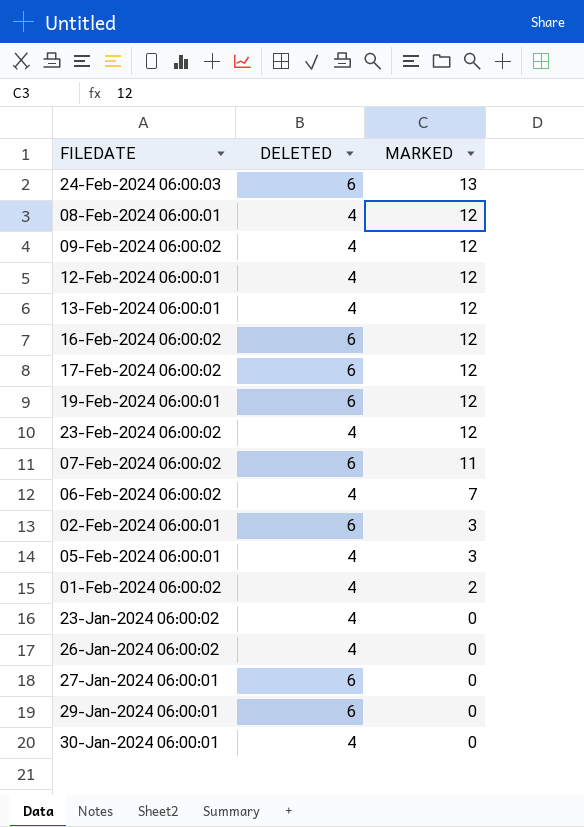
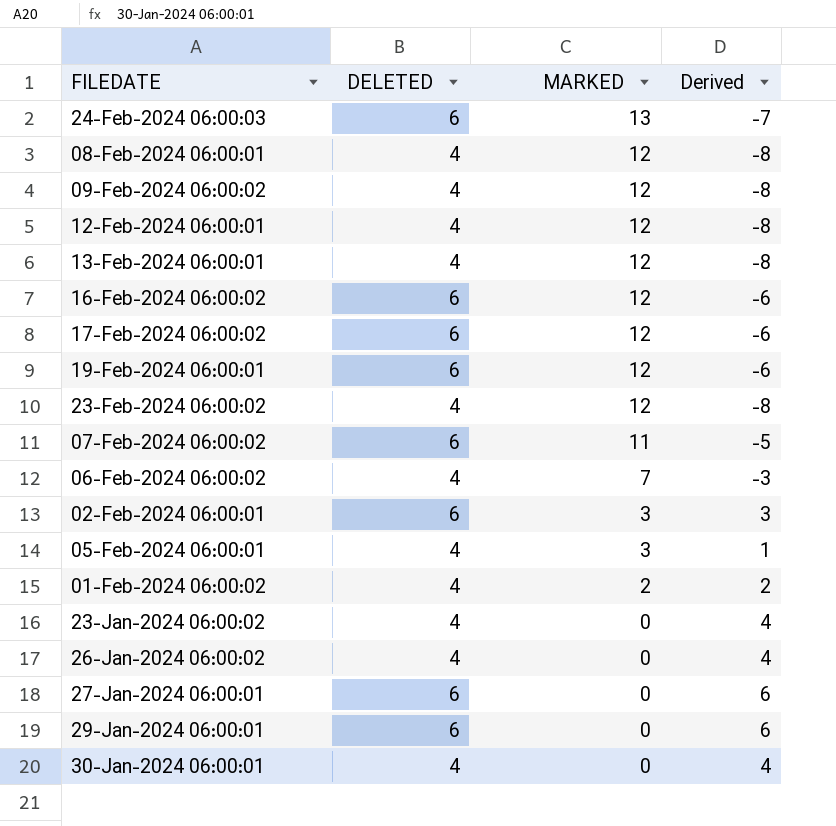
column Derived | formula: none -> [DELETED] - [MARKED]

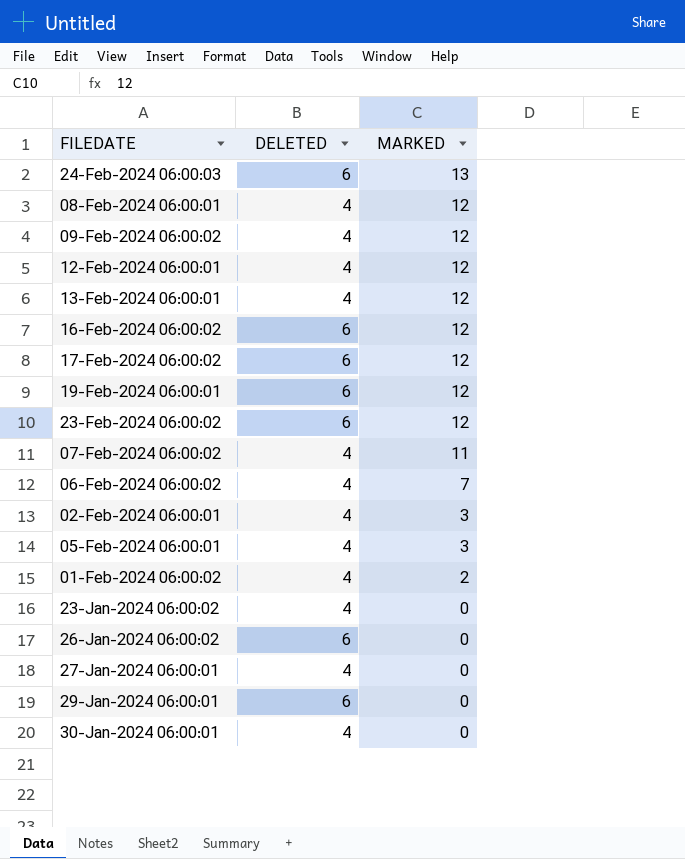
column Derived | formula: [DELETED] - [MARKED] -> none
23-Feb-2024 06:00:02 | DELETED: 4 -> 6
07-Feb-2024 06:00:02 | DELETED: 6 -> 4
02-Feb-2024 06:00:01 | DELETED: 6 -> 4
26-Jan-2024 06:00:02 | DELETED: 4 -> 6
27-Jan-2024 06:00:01 | DELETED: 6 -> 4

